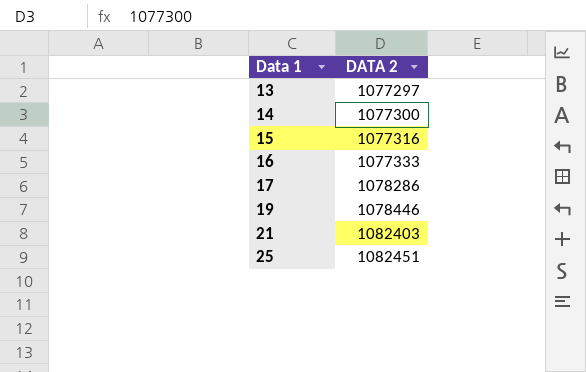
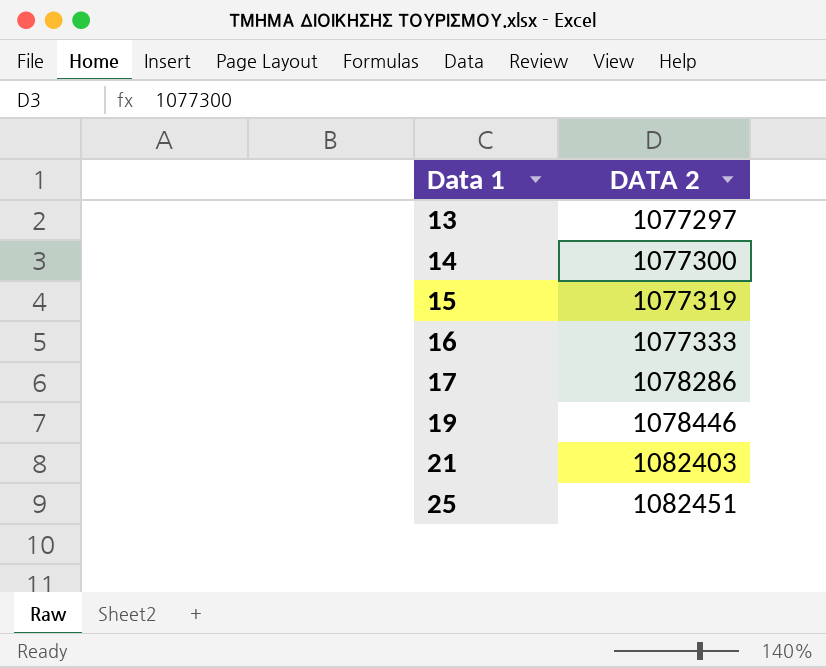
15 | DATA 2: 1077316 -> 1077319

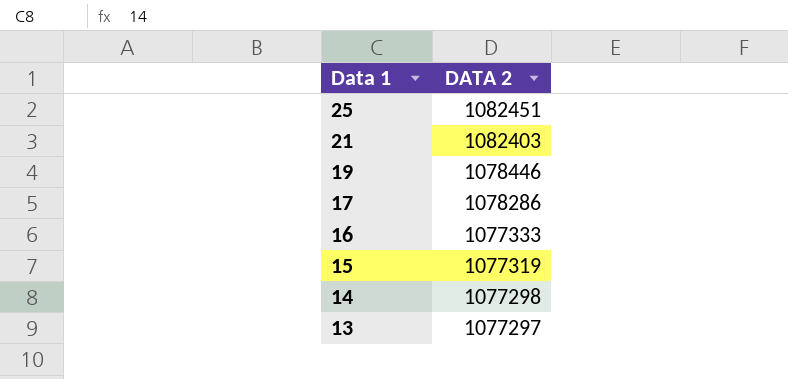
row order: Data 1 ascending -> Data 1 descending
14 | DATA 2: 1077300 -> 1077298

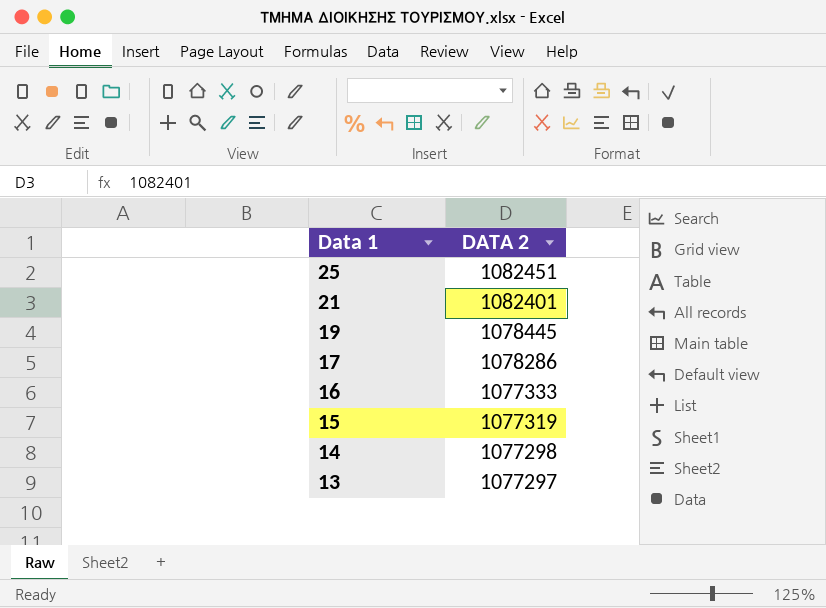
21 | DATA 2: 1082403 -> 1082401
19 | DATA 2: 1078446 -> 1078445

